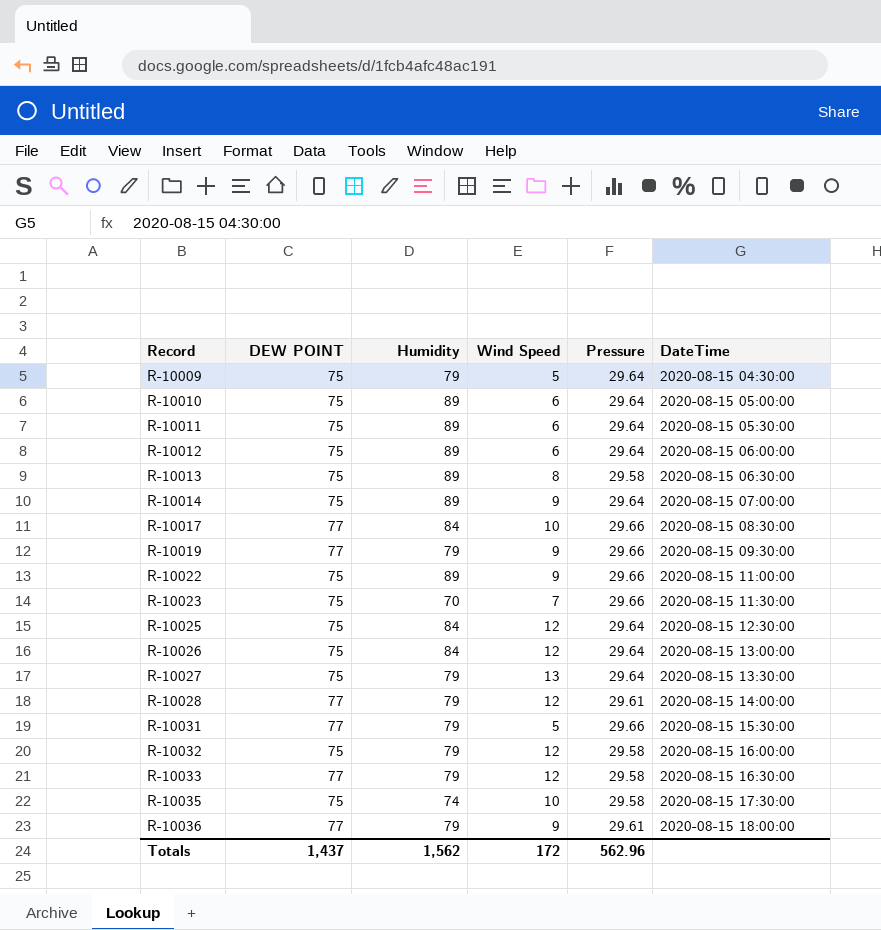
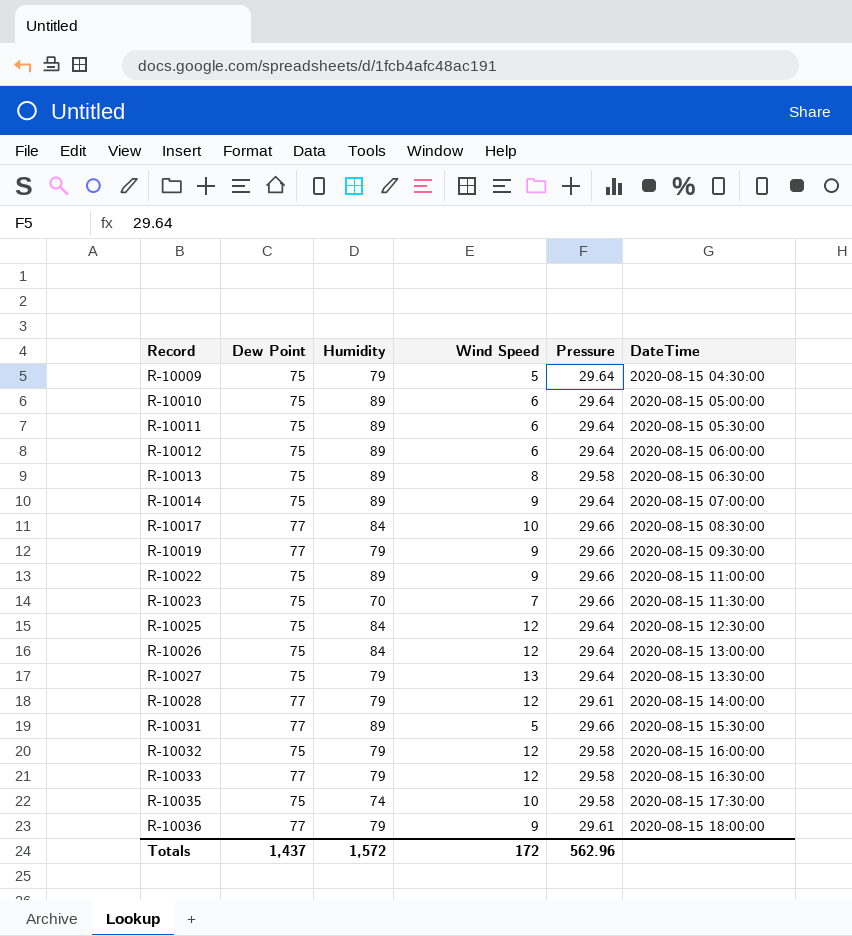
column name: DEW POINT -> Dew Point
R-10031 | Humidity: 79 -> 89
Totals | Humidity: 1,562 -> 1,572

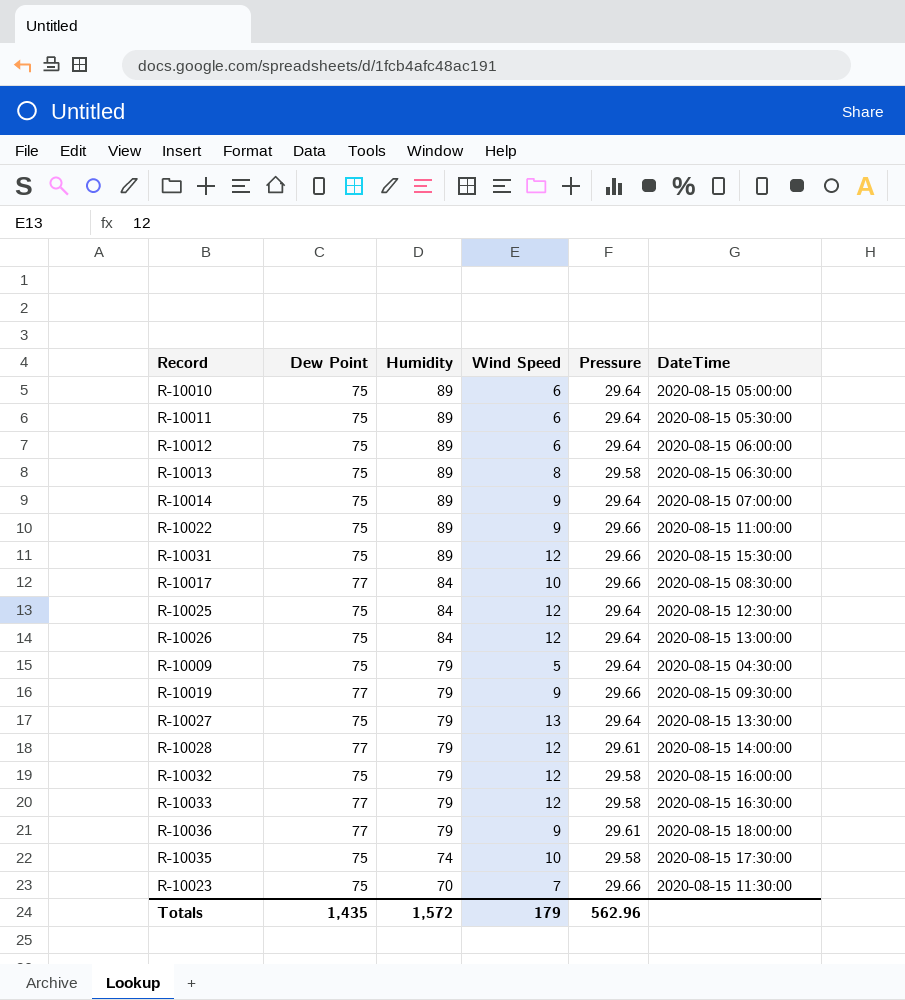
row order: Record ascending -> Humidity descending
R-10031 | Dew Point: 77 -> 75
R-10031 | Wind Speed: 5 -> 12
Totals | Dew Point: 1,437 -> 1,435
Totals | Wind Speed: 172 -> 179

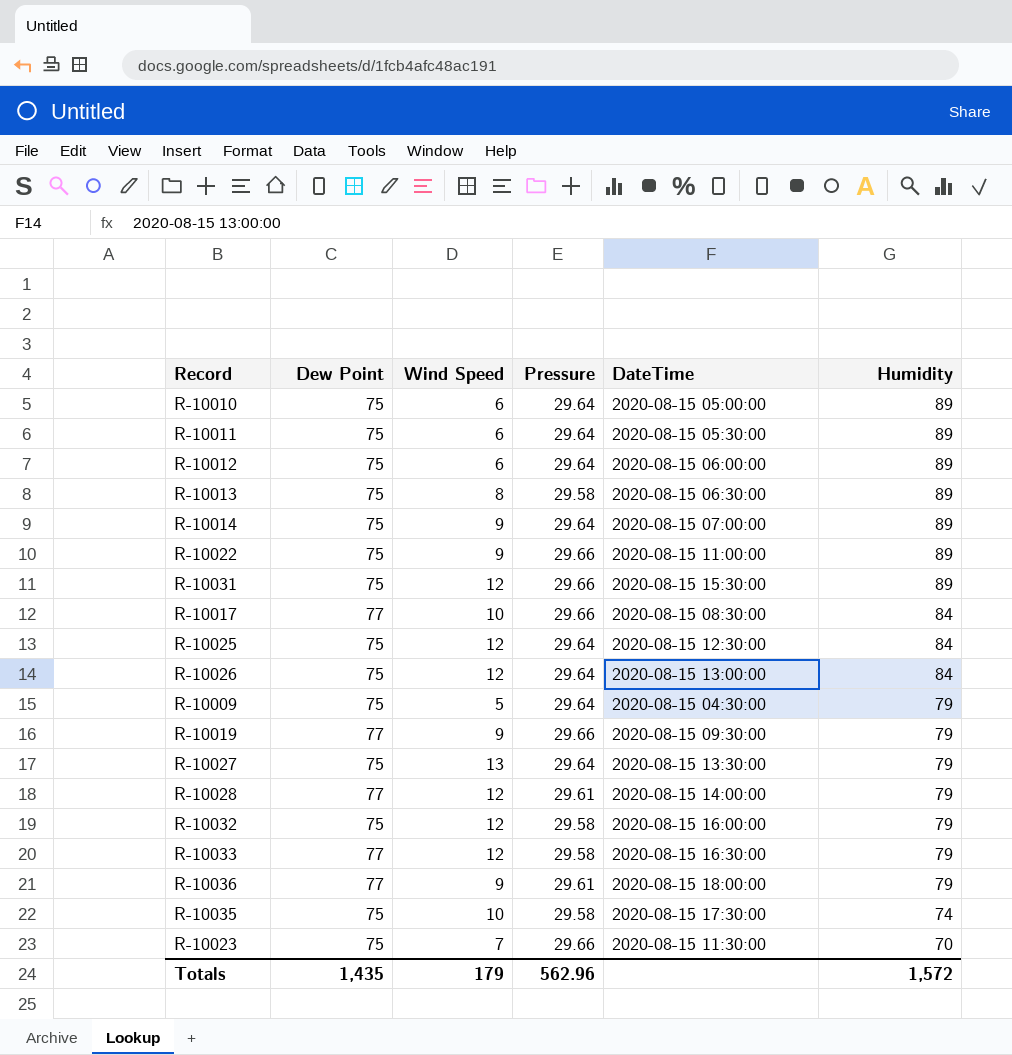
column Humidity | position: 3 -> 6

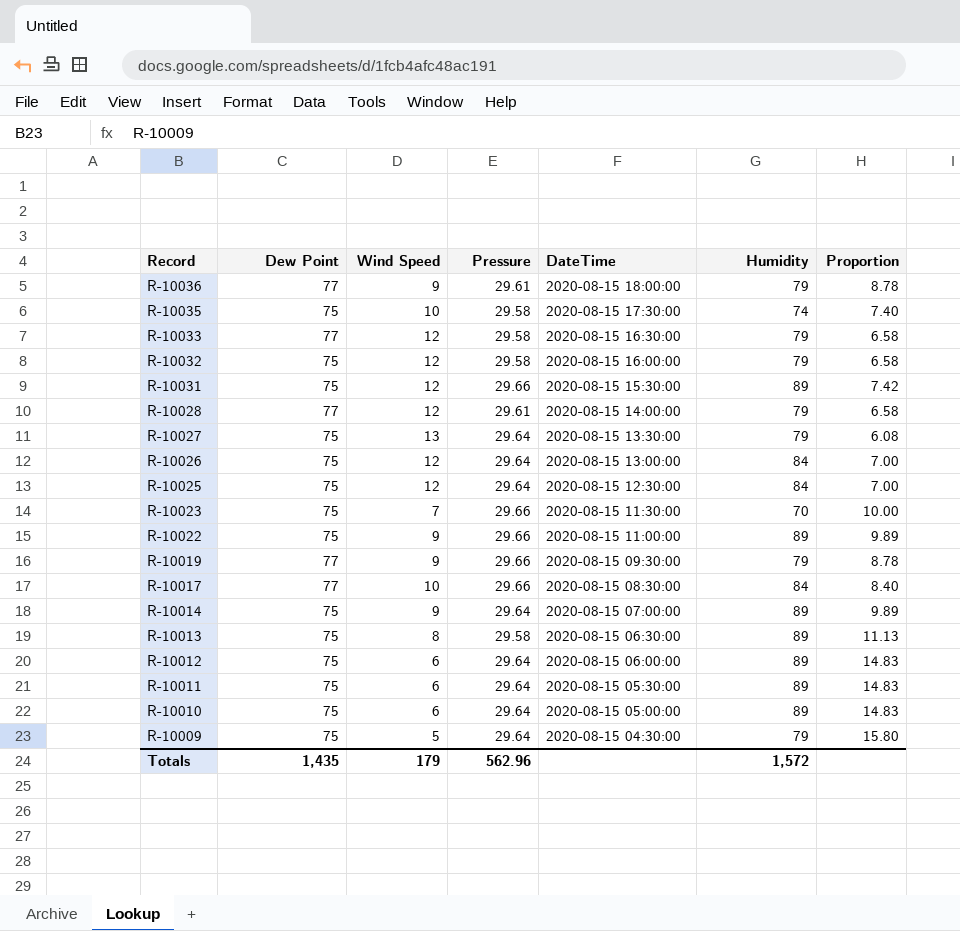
row order: Humidity descending -> Record descending
column Proportion | formula: none -> [Humidity] / [Wind Speed]

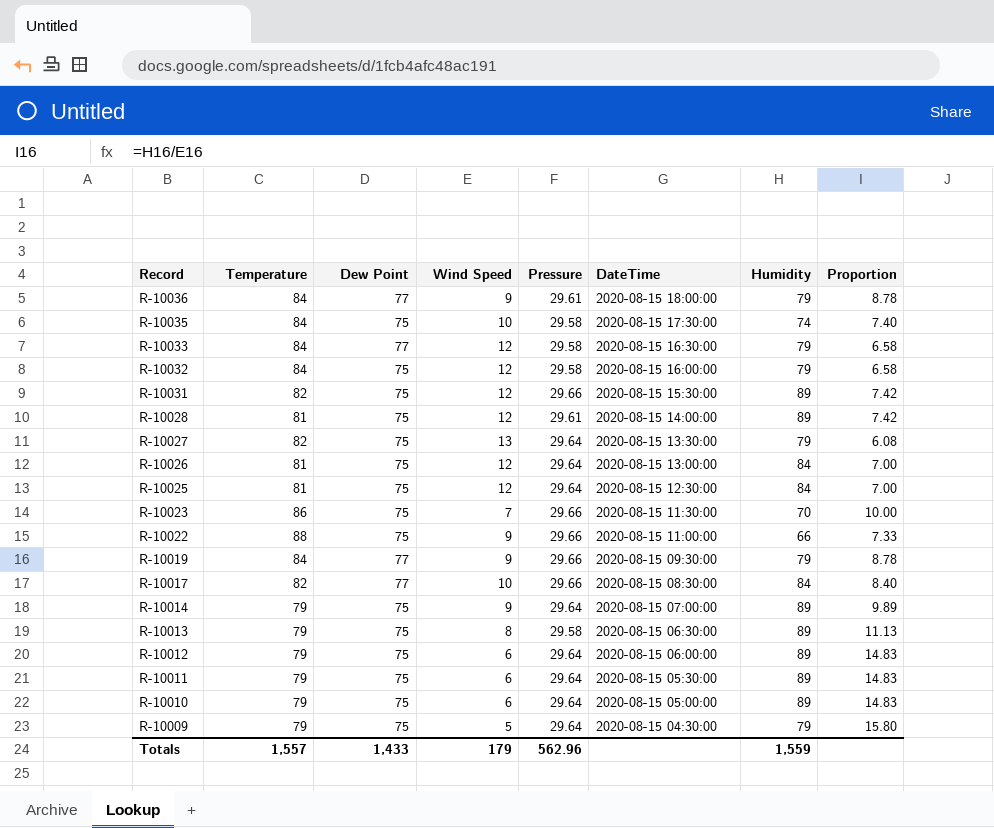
column Temperature | position: none -> 2
R-10028 | Dew Point: 77 -> 75
R-10028 | Humidity: 79 -> 89
R-10028 | Proportion: 6.58 -> 7.42
R-10022 | Humidity: 89 -> 66
R-10022 | Proportion: 9.89 -> 7.33
Totals | Dew Point: 1,435 -> 1,433
Totals | Humidity: 1,572 -> 1,559

